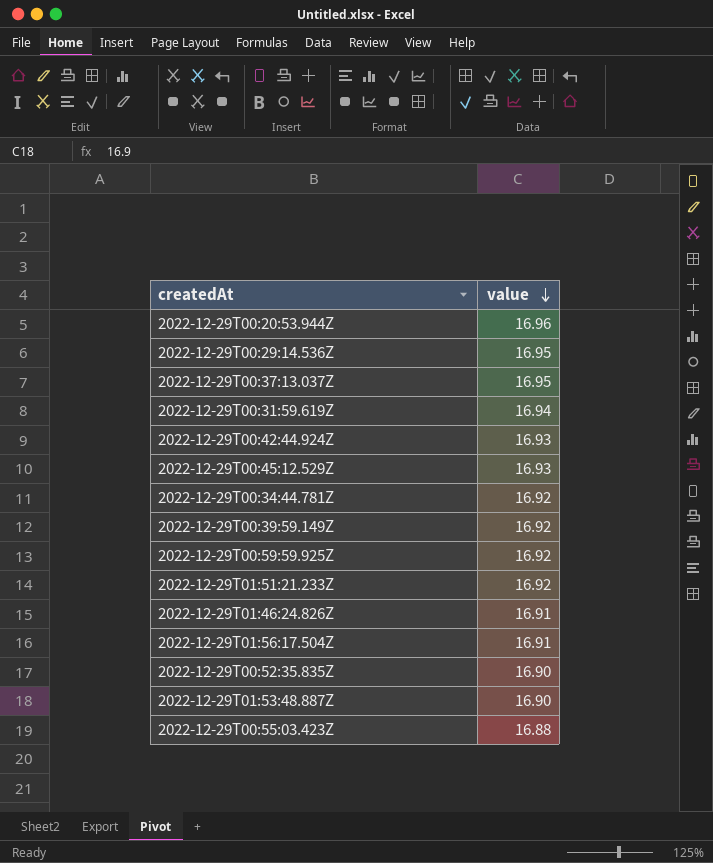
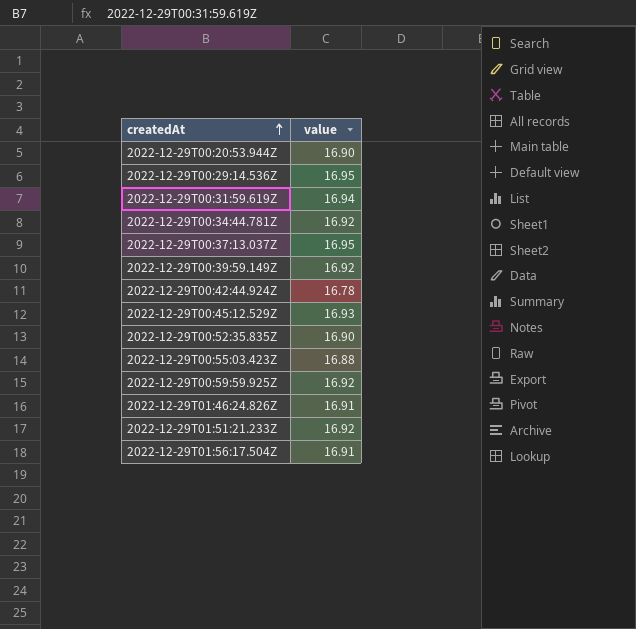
row order: value descending -> createdAt ascending
row 2022-12-29T01:53:48.887Z: 16.90 -> none
2022-12-29T00:20:53.944Z | value: 16.96 -> 16.90
2022-12-29T00:42:44.924Z | value: 16.93 -> 16.78

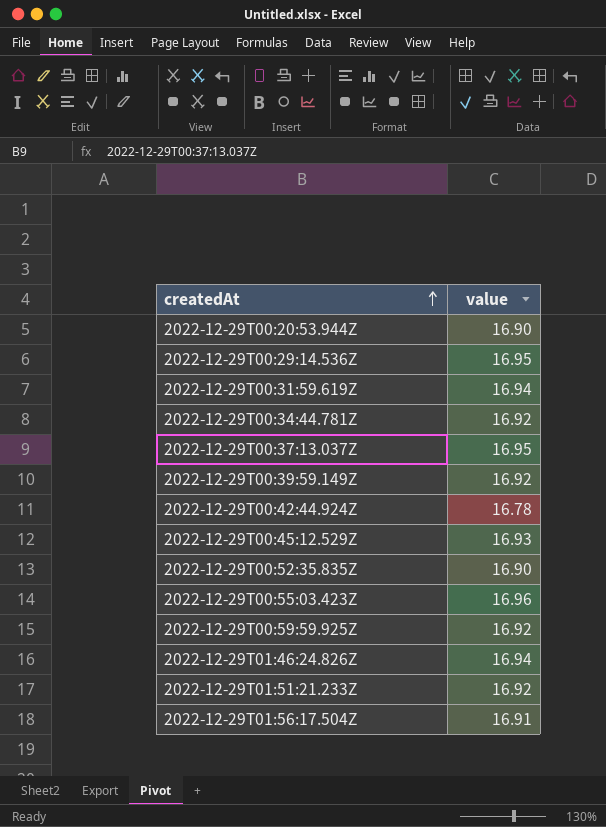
2022-12-29T00:55:03.423Z | value: 16.88 -> 16.96
2022-12-29T01:46:24.826Z | value: 16.91 -> 16.94

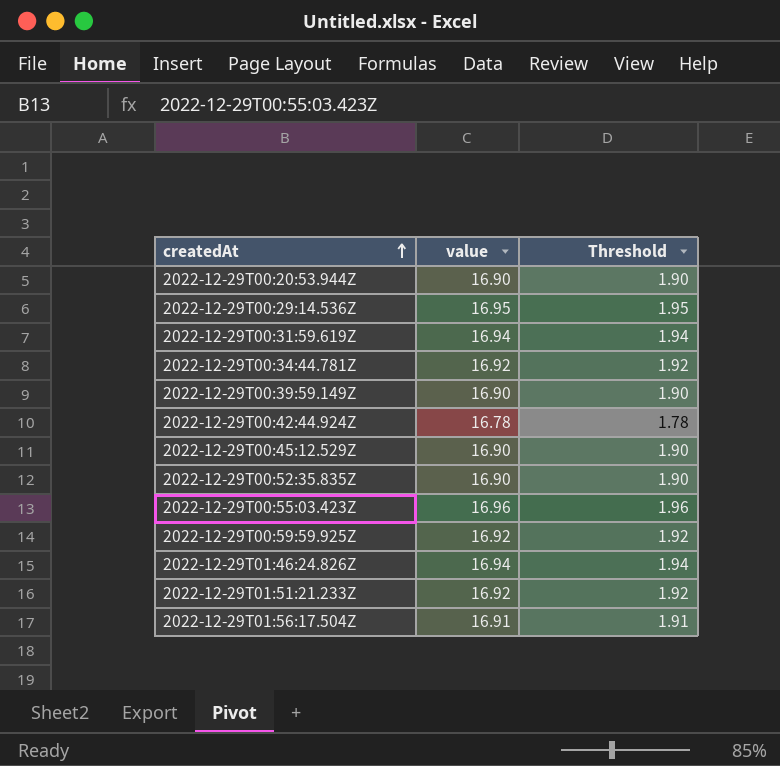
column Threshold | formula: none -> [value] - 15
row 2022-12-29T00:37:13.037Z: 16.95 -> none
2022-12-29T00:39:59.149Z | value: 16.92 -> 16.90
2022-12-29T00:45:12.529Z | value: 16.93 -> 16.90

